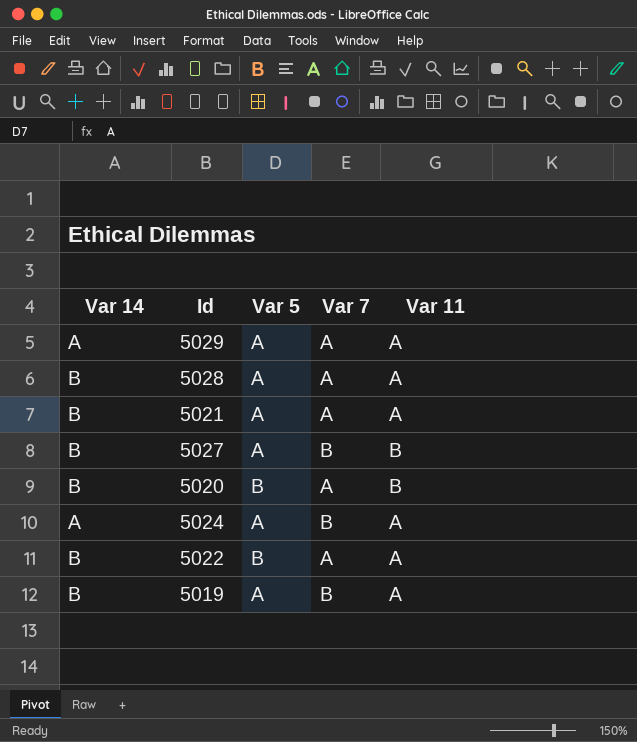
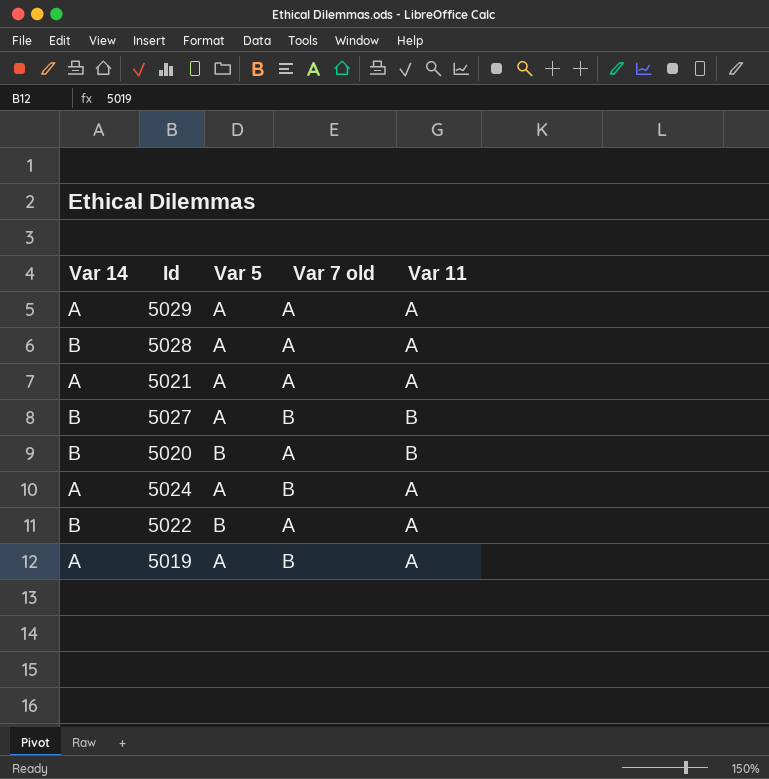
column name: Var 7 -> Var 7 old
5021 | Var 14: B -> A
5019 | Var 14: B -> A

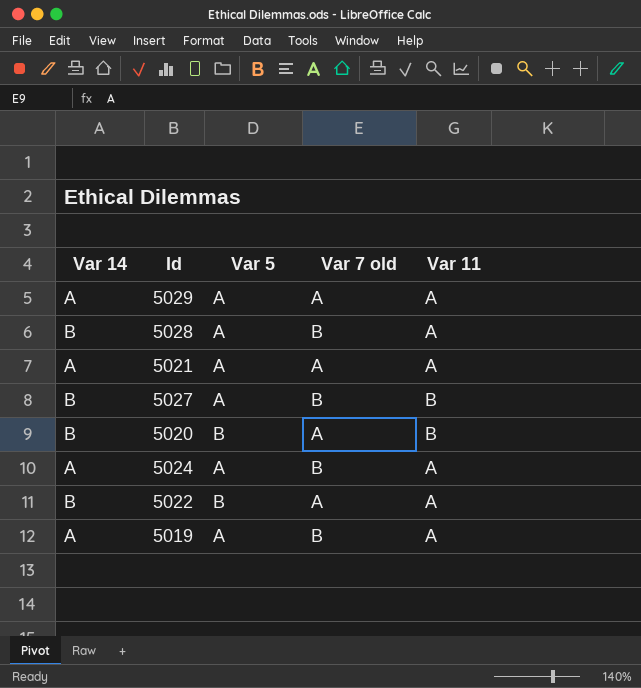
5028 | Var 7 old: A -> B

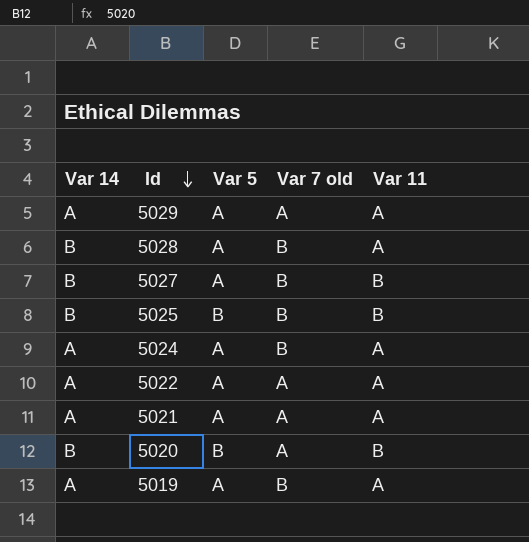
row order: none -> Id descending
row 5025: none -> B | B | B | B
5022 | Var 14: B -> A
5022 | Var 5: B -> A

